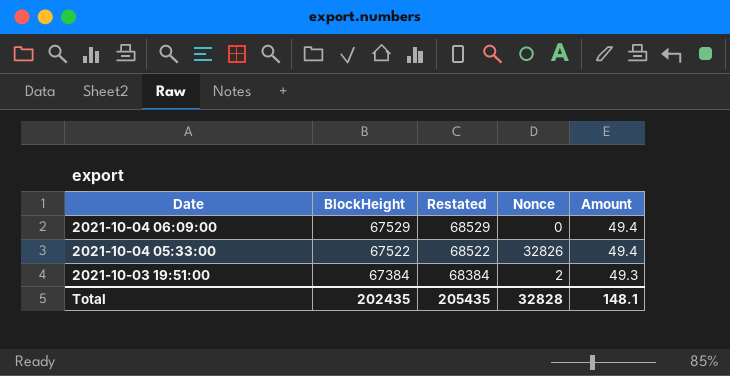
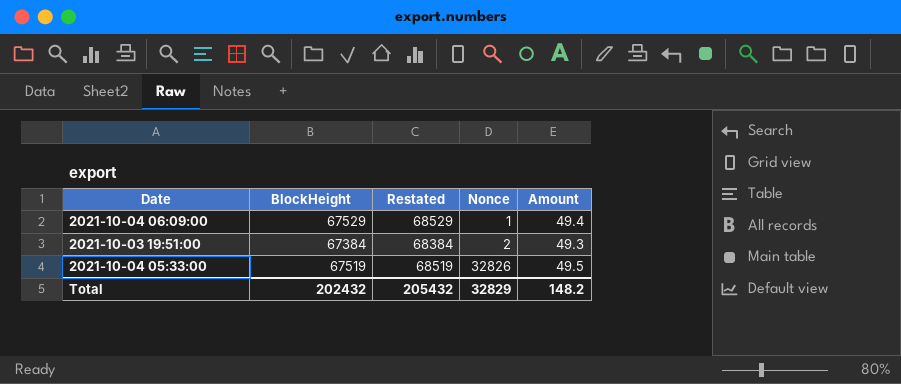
row order: Date descending -> Nonce ascending
2021-10-04 06:09:00 | Nonce: 0 -> 1
2021-10-04 05:33:00 | BlockHeight: 67522 -> 67519
2021-10-04 05:33:00 | Restated: 68522 -> 68519
2021-10-04 05:33:00 | Amount: 49.4 -> 49.5
Total | BlockHeight: 202435 -> 202432
Total | Restated: 205435 -> 205432
Total | Nonce: 32828 -> 32829
Total | Amount: 148.1 -> 148.2

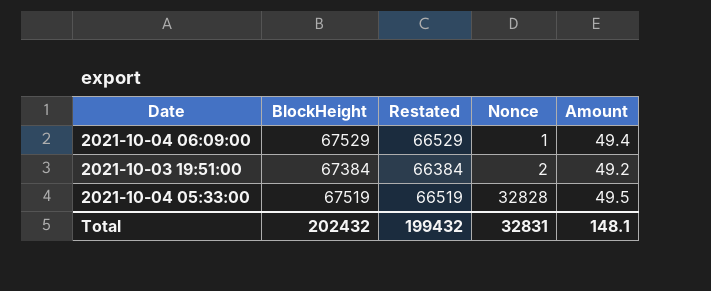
column Restated | formula: [BlockHeight] + 1000 -> [BlockHeight] - 1000
2021-10-03 19:51:00 | Amount: 49.3 -> 49.2
2021-10-04 05:33:00 | Nonce: 32826 -> 32828
Total | Restated: 205432 -> 199432
Total | Nonce: 32829 -> 32831
Total | Amount: 148.2 -> 148.1

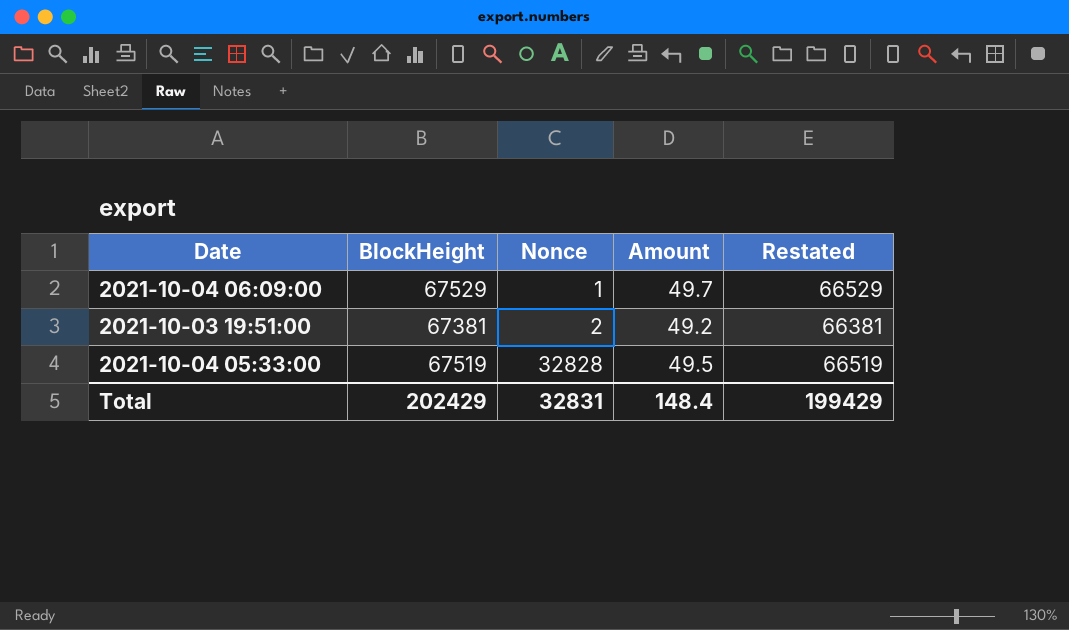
column Restated | position: 3 -> 5
2021-10-04 06:09:00 | Amount: 49.4 -> 49.7
2021-10-03 19:51:00 | BlockHeight: 67384 -> 67381
2021-10-03 19:51:00 | Restated: 66384 -> 66381
Total | BlockHeight: 202432 -> 202429
Total | Amount: 148.1 -> 148.4
Total | Restated: 199432 -> 199429

